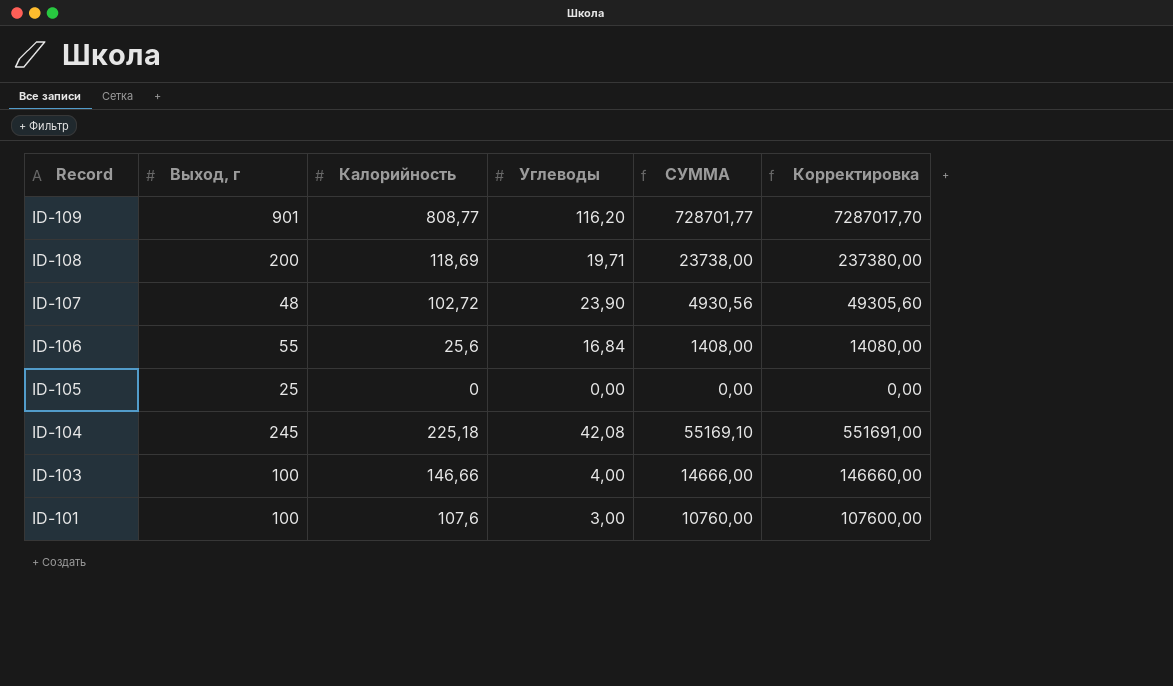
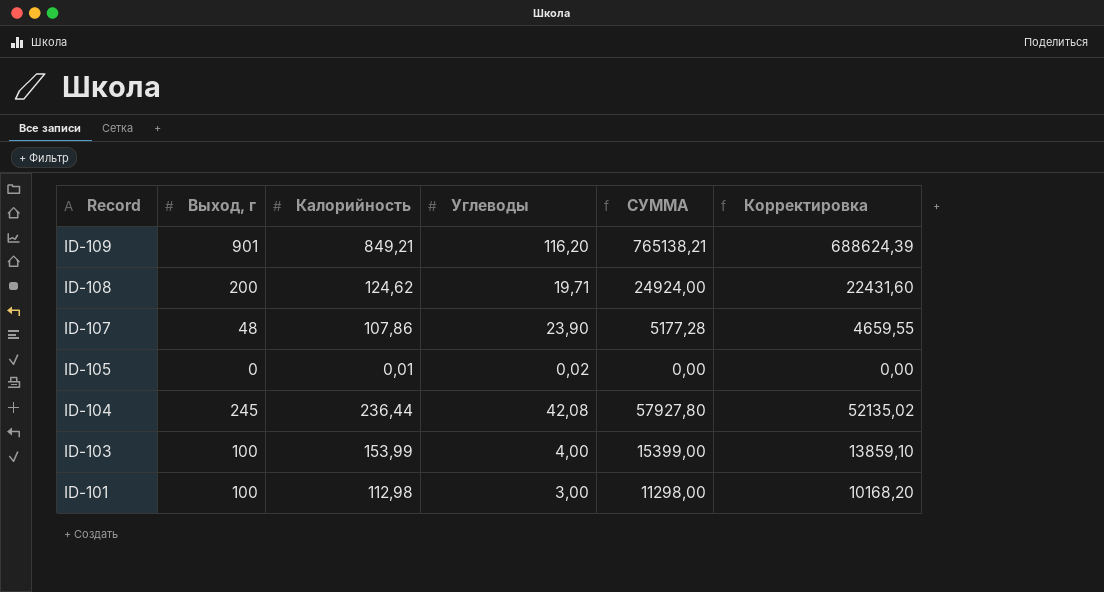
column Корректировка | formula: [СУММА] * 10 -> [СУММА] * 0,9
row ID-106: 55 | 25,6 | 16,84 | 1408,00 | 14080,00 -> none
ID-109 | Калорийность: 808,77 -> 849,21
ID-109 | СУММА: 728701,77 -> 765138,21
ID-108 | Калорийность: 118,69 -> 124,62
ID-108 | СУММА: 23738,00 -> 24924,00
ID-107 | Калорийность: 102,72 -> 107,86
ID-107 | СУММА: 4930,56 -> 5177,28
ID-105 | Выход, г: 25 -> 0
ID-105 | Калорийность: 0 -> 0,01
ID-105 | Углеводы: 0,00 -> 0,02
ID-104 | Калорийность: 225,18 -> 236,44
ID-104 | СУММА: 55169,10 -> 57927,80
ID-103 | Калорийность: 146,66 -> 153,99
ID-103 | СУММА: 14666,00 -> 15399,00
ID-101 | Калорийность: 107,6 -> 112,98
ID-101 | СУММА: 10760,00 -> 11298,00

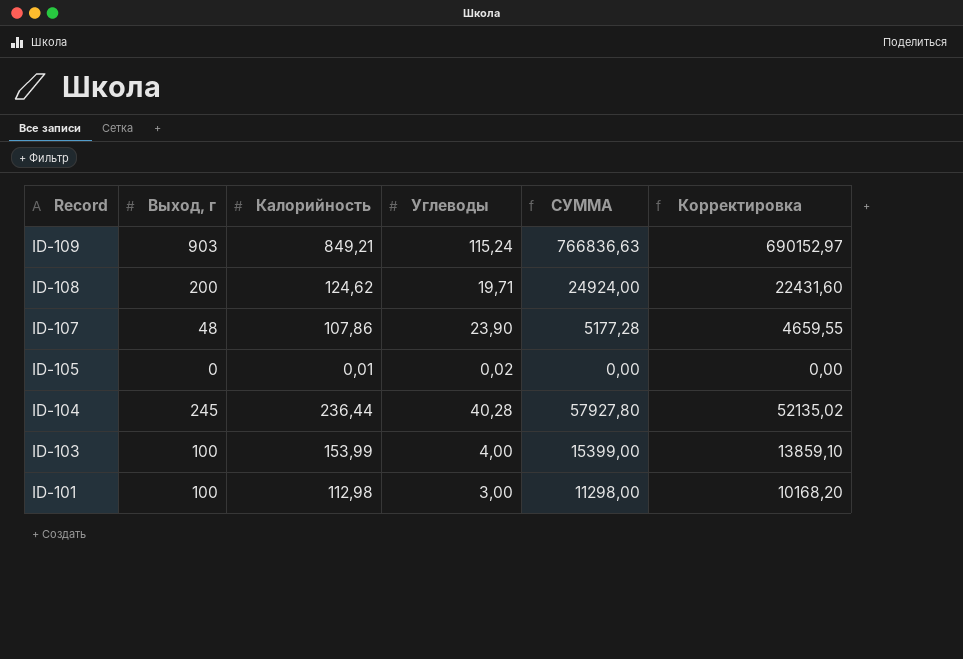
ID-109 | Выход, г: 901 -> 903
ID-109 | Углеводы: 116,20 -> 115,24
ID-109 | СУММА: 765138,21 -> 766836,63
ID-109 | Корректировка: 688624,39 -> 690152,97
ID-104 | Углеводы: 42,08 -> 40,28

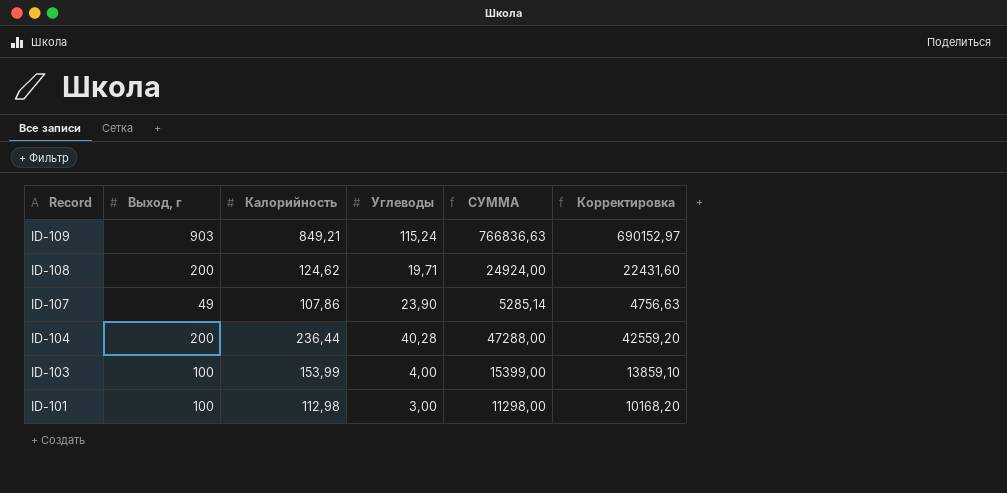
row ID-105: 0 | 0,01 | 0,02 | 0,00 | 0,00 -> none
ID-107 | Выход, г: 48 -> 49
ID-107 | СУММА: 5177,28 -> 5285,14
ID-107 | Корректировка: 4659,55 -> 4756,63
ID-104 | Выход, г: 245 -> 200
ID-104 | СУММА: 57927,80 -> 47288,00
ID-104 | Корректировка: 52135,02 -> 42559,20

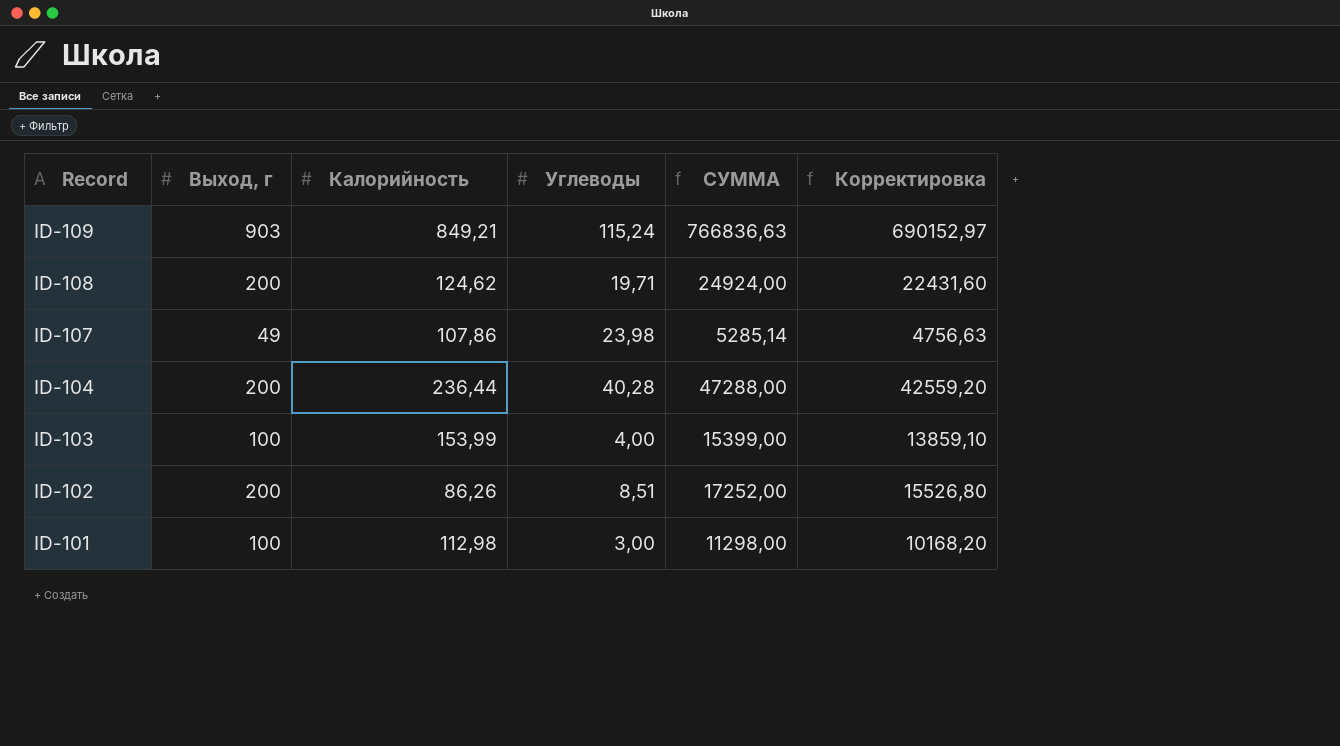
ID-107 | Углеводы: 23,90 -> 23,98
row ID-102: none -> 200 | 86,26 | 8,51 | 17252,00 | 15526,80

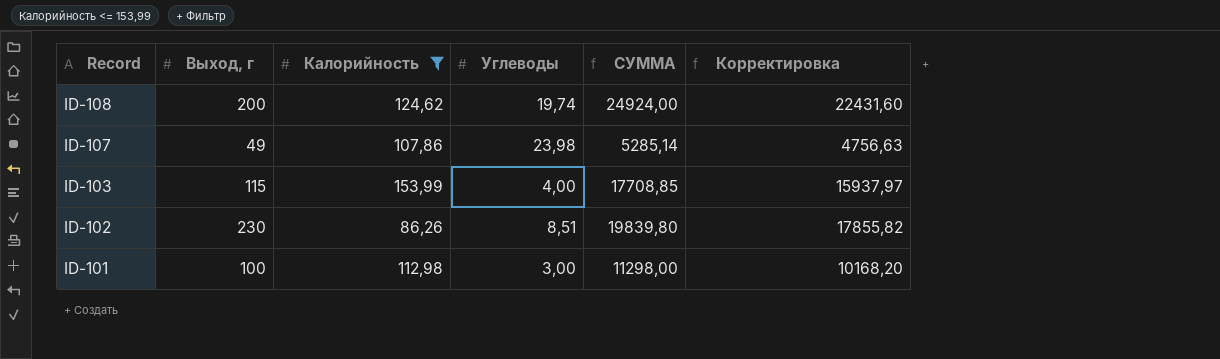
filter: none -> Калорийность <= 153,99
ID-108 | Углеводы: 19,71 -> 19,74
ID-103 | Выход, г: 100 -> 115
ID-103 | СУММА: 15399,00 -> 17708,85
ID-103 | Корректировка: 13859,10 -> 15937,97
ID-102 | Выход, г: 200 -> 230
ID-102 | СУММА: 17252,00 -> 19839,80
ID-102 | Корректировка: 15526,80 -> 17855,82

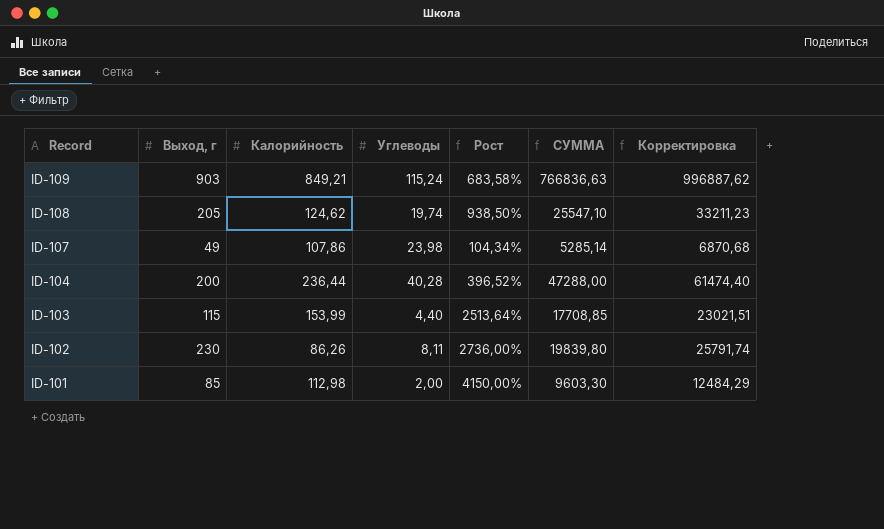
filter: Калорийность <= 153,99 -> none
column Рост | formula: none -> ([Выход, г] - [Углеводы]) / [Углеводы]
column Корректировка | formula: [СУММА] * 0,9 -> [СУММА] * 1,3
ID-108 | Выход, г: 200 -> 205
ID-108 | СУММА: 24924,00 -> 25547,10
ID-103 | Углеводы: 4,00 -> 4,40
ID-102 | Углеводы: 8,51 -> 8,11
ID-101 | Выход, г: 100 -> 85
ID-101 | Углеводы: 3,00 -> 2,00
ID-101 | СУММА: 11298,00 -> 9603,30

